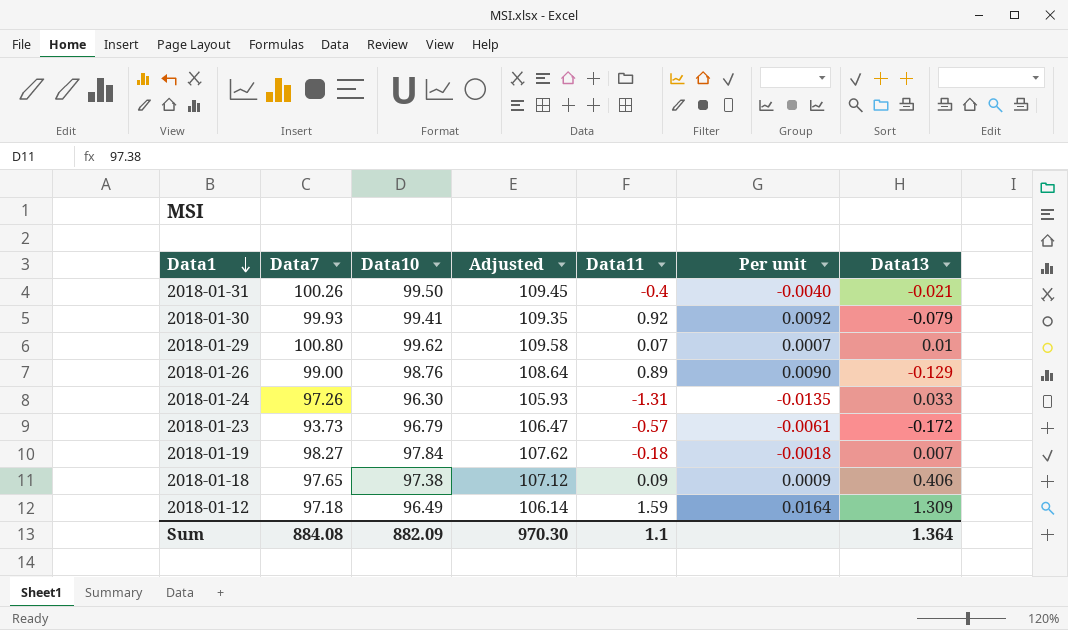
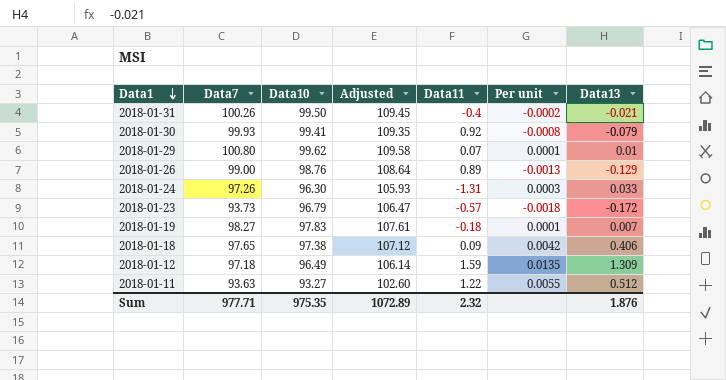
column Per unit | formula: [Data11] / [Data7] -> [Data13] / [Data7]
2018-01-19 | Data10: 97.84 -> 97.83
2018-01-19 | Adjusted: 107.62 -> 107.61
row 2018-01-11: none -> 93.63 | 93.27 | 102.60 | 1.22 | 0.0055 | 0.512
Sum | Data7: 884.08 -> 977.71
Sum | Data10: 882.09 -> 975.35
Sum | Adjusted: 970.30 -> 1072.89
Sum | Data11: 1.1 -> 2.32
Sum | Data13: 1.364 -> 1.876

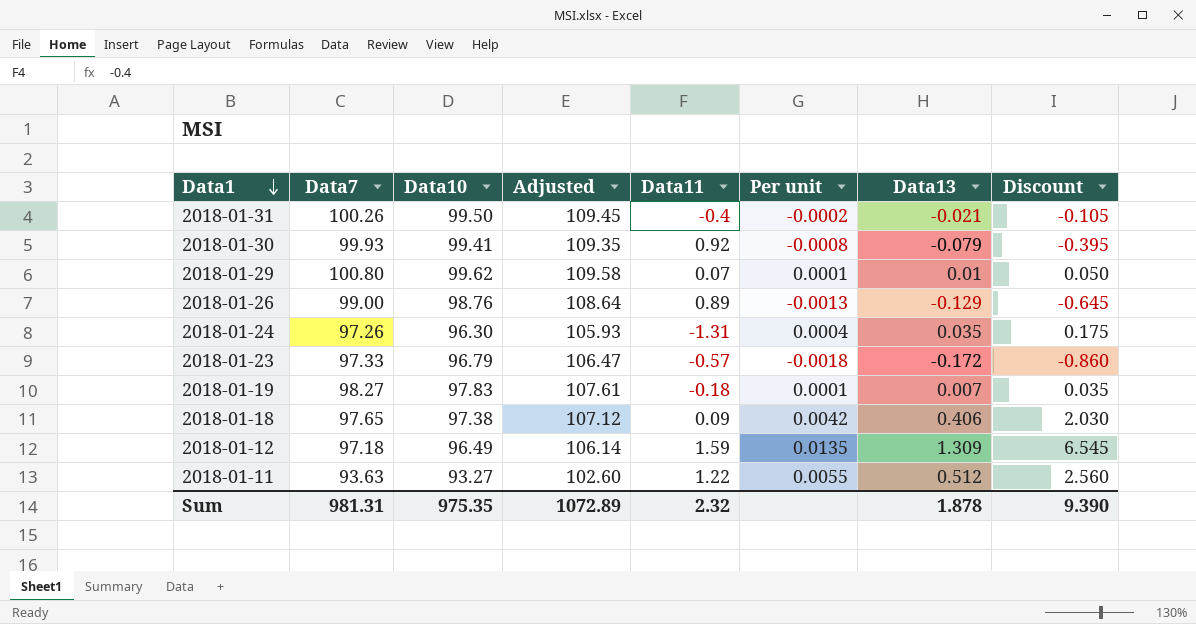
column Discount | formula: none -> [Data13] * 5
2018-01-24 | Per unit: 0.0003 -> 0.0004
2018-01-24 | Data13: 0.033 -> 0.035
2018-01-23 | Data7: 93.73 -> 97.33
Sum | Data7: 977.71 -> 981.31
Sum | Data13: 1.876 -> 1.878

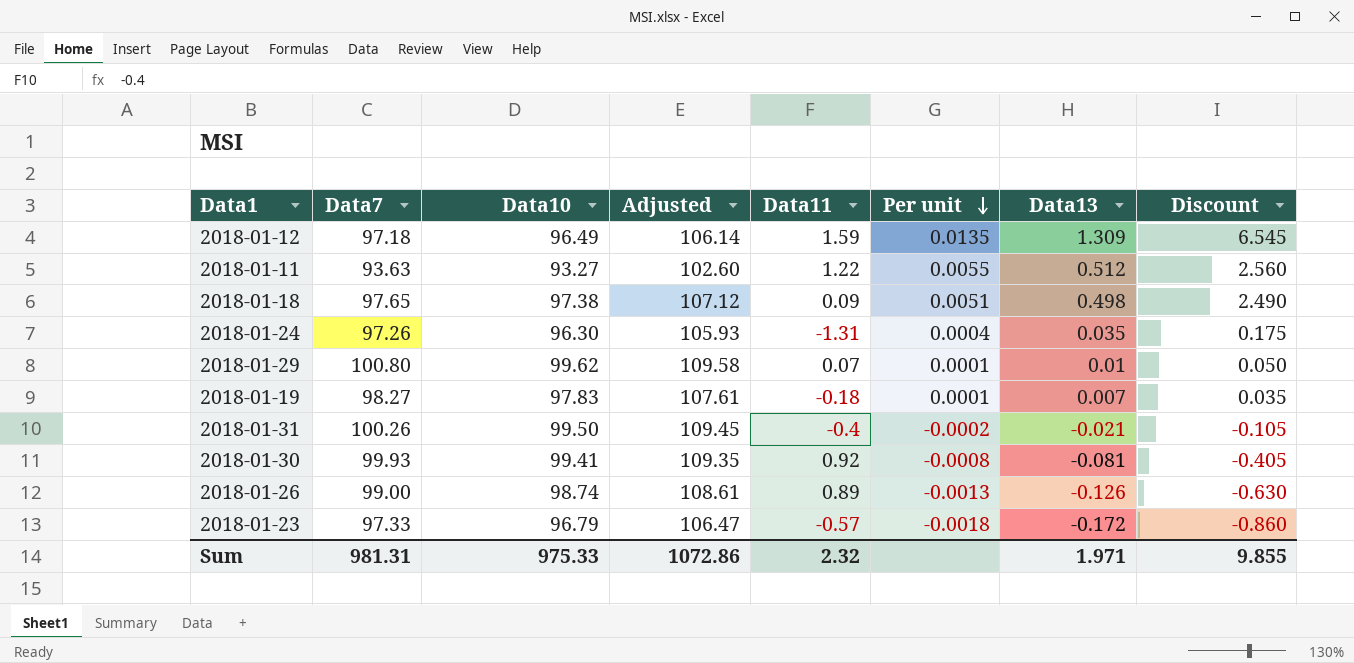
row order: Data1 descending -> Per unit descending
2018-01-18 | Per unit: 0.0042 -> 0.0051
2018-01-18 | Data13: 0.406 -> 0.498
2018-01-18 | Discount: 2.030 -> 2.490
2018-01-30 | Data13: -0.079 -> -0.081
2018-01-30 | Discount: -0.395 -> -0.405
2018-01-26 | Data10: 98.76 -> 98.74
2018-01-26 | Adjusted: 108.64 -> 108.61
2018-01-26 | Data13: -0.129 -> -0.126
2018-01-26 | Discount: -0.645 -> -0.630
Sum | Data10: 975.35 -> 975.33
Sum | Adjusted: 1072.89 -> 1072.86
Sum | Data13: 1.878 -> 1.971
Sum | Discount: 9.390 -> 9.855

